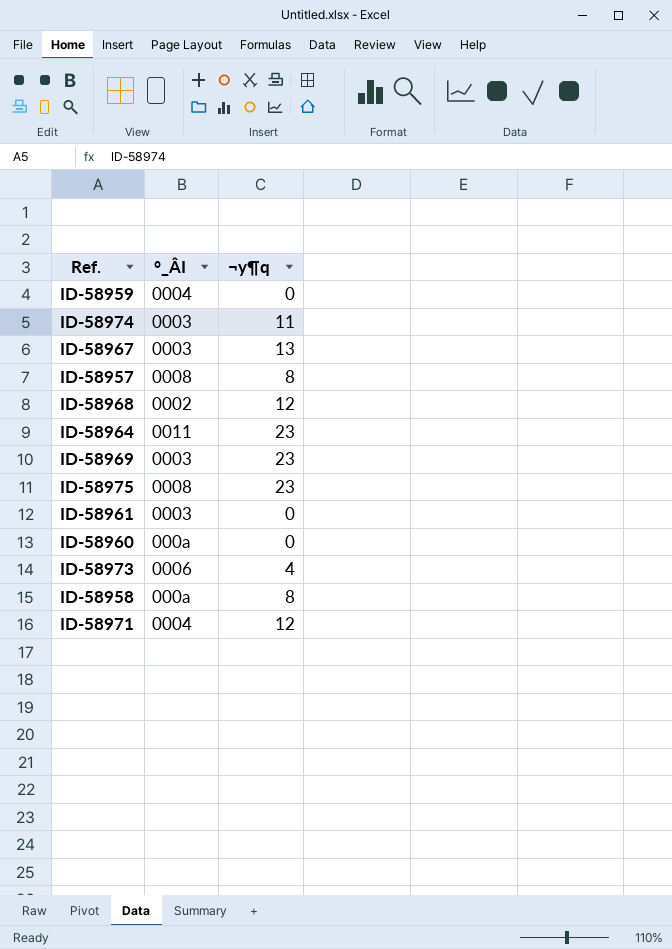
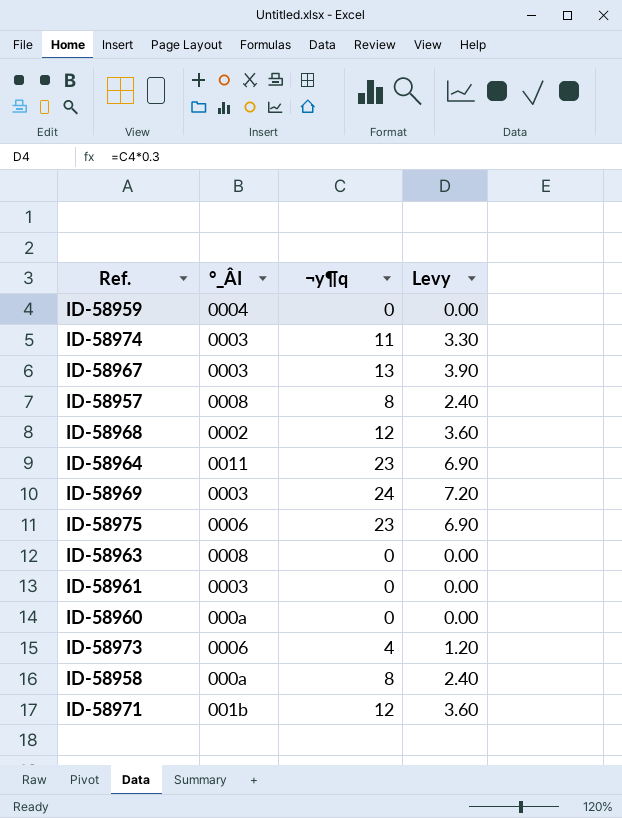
column Levy | formula: none -> [¬y¶q] * 0.3
ID-58969 | ¬y¶q: 23 -> 24
ID-58975 | °_ÂI: 0008 -> 0006
row ID-58963: none -> 0008 | 0 | 0.00
ID-58971 | °_ÂI: 0004 -> 001b

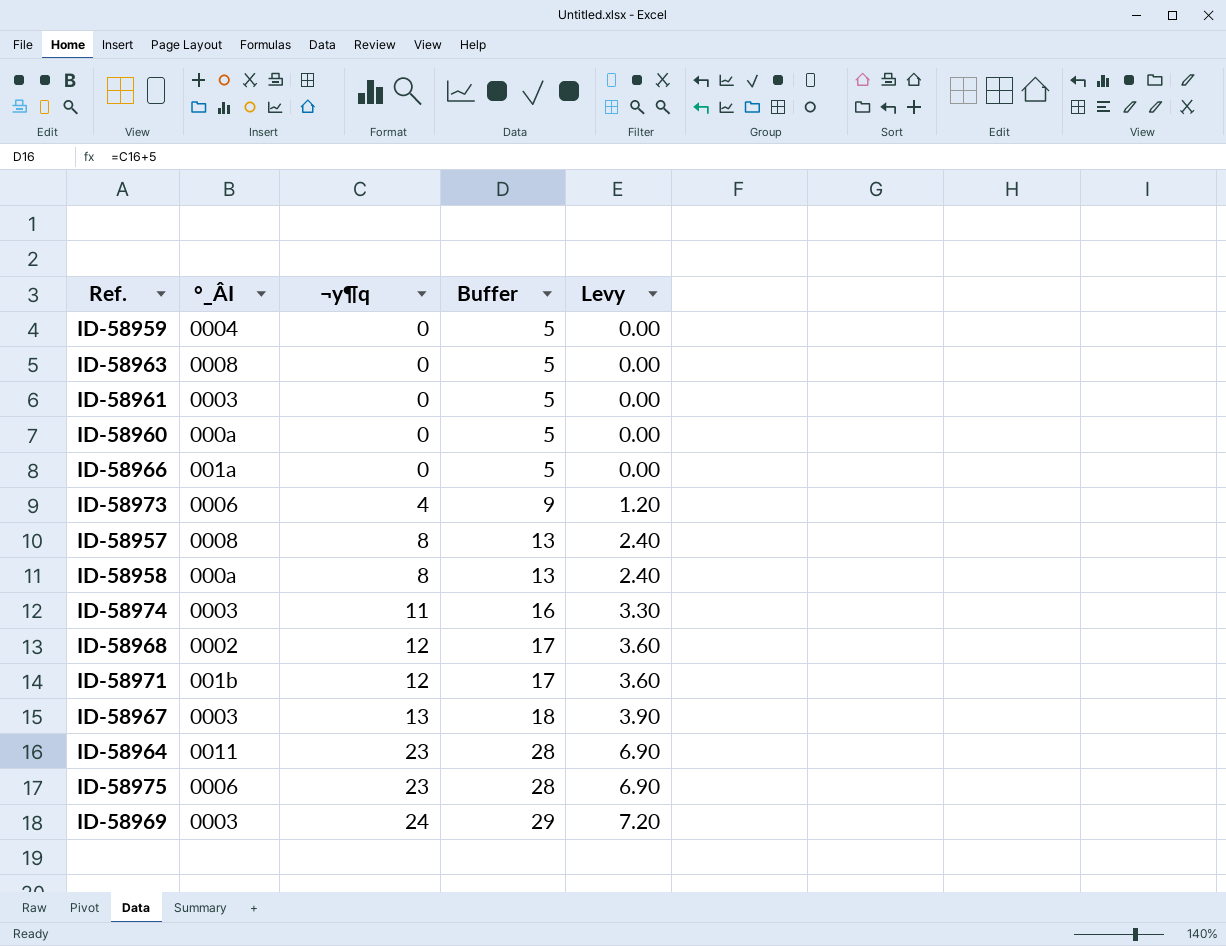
row order: none -> ¬y¶q ascending
column Buffer | formula: none -> [¬y¶q] + 5
row ID-58966: none -> 001a | 0 | 5 | 0.00

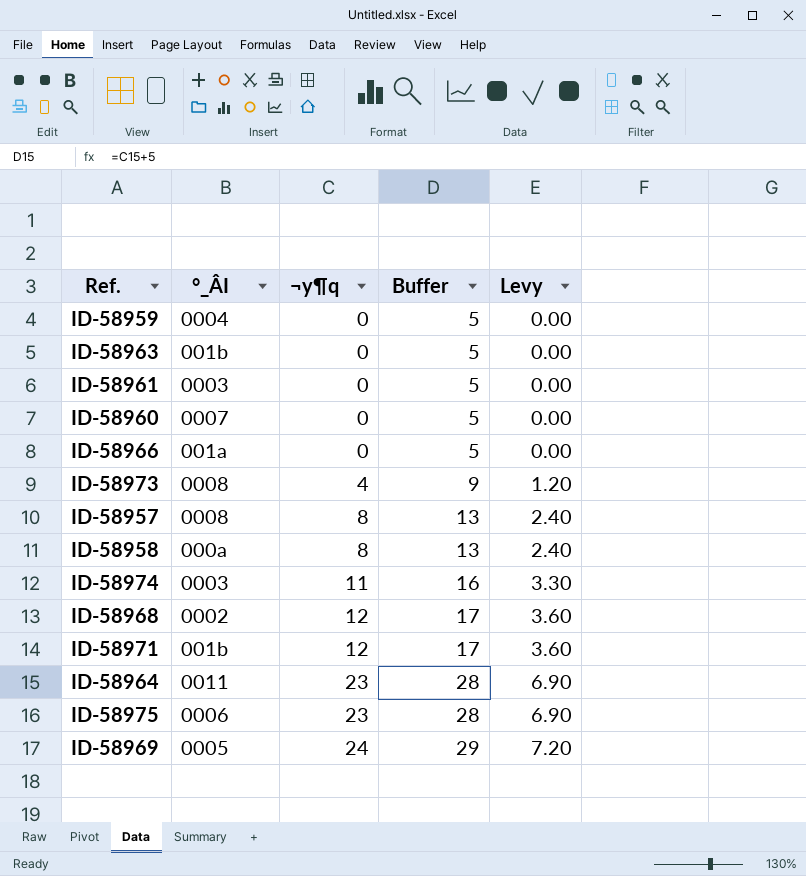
row ID-58967: 0003 | 13 | 18 | 3.90 -> none
ID-58963 | °_ÂI: 0008 -> 001b
ID-58960 | °_ÂI: 000a -> 0007
ID-58973 | °_ÂI: 0006 -> 0008
ID-58969 | °_ÂI: 0003 -> 0005

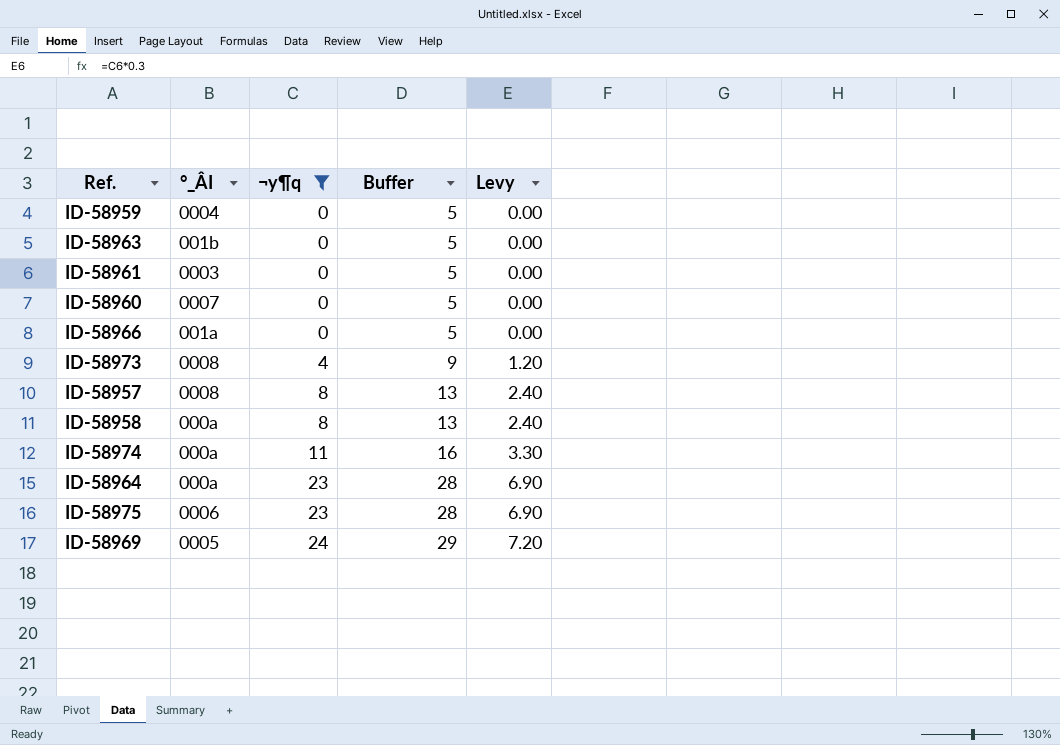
filter: none -> ¬y¶q != 12
ID-58974 | °_ÂI: 0003 -> 000a
ID-58964 | °_ÂI: 0011 -> 000a

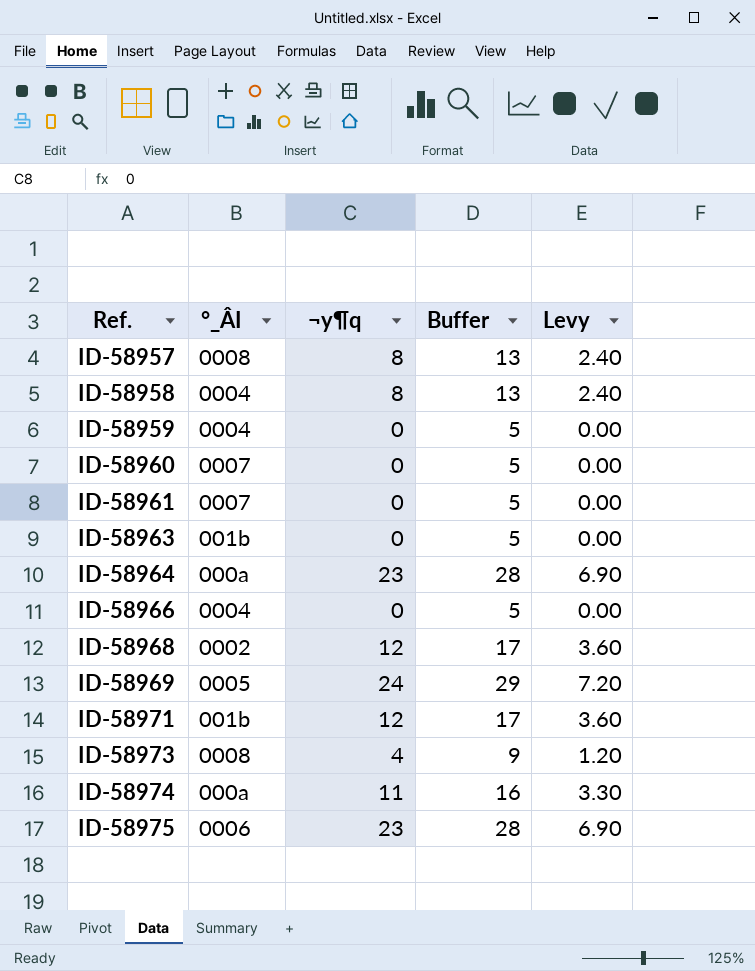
filter: ¬y¶q != 12 -> none
row order: ¬y¶q ascending -> Ref. ascending
ID-58958 | °_ÂI: 000a -> 0004
ID-58961 | °_ÂI: 0003 -> 0007
ID-58966 | °_ÂI: 001a -> 0004

